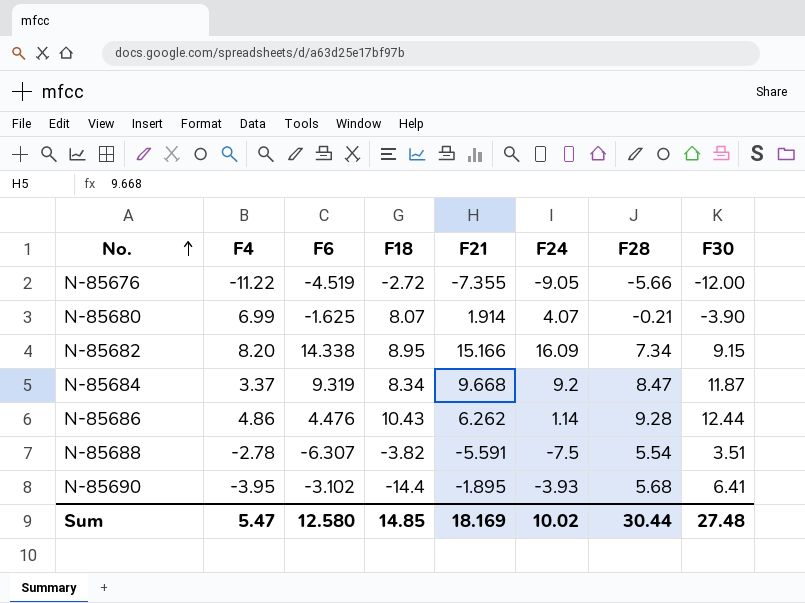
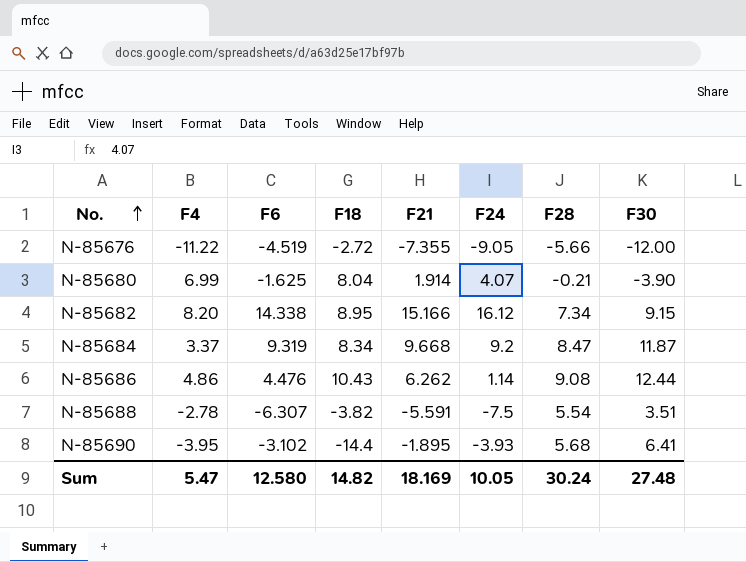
N-85680 | F18: 8.07 -> 8.04
N-85682 | F24: 16.09 -> 16.12
N-85686 | F28: 9.28 -> 9.08
Sum | F18: 14.85 -> 14.82
Sum | F24: 10.02 -> 10.05
Sum | F28: 30.44 -> 30.24

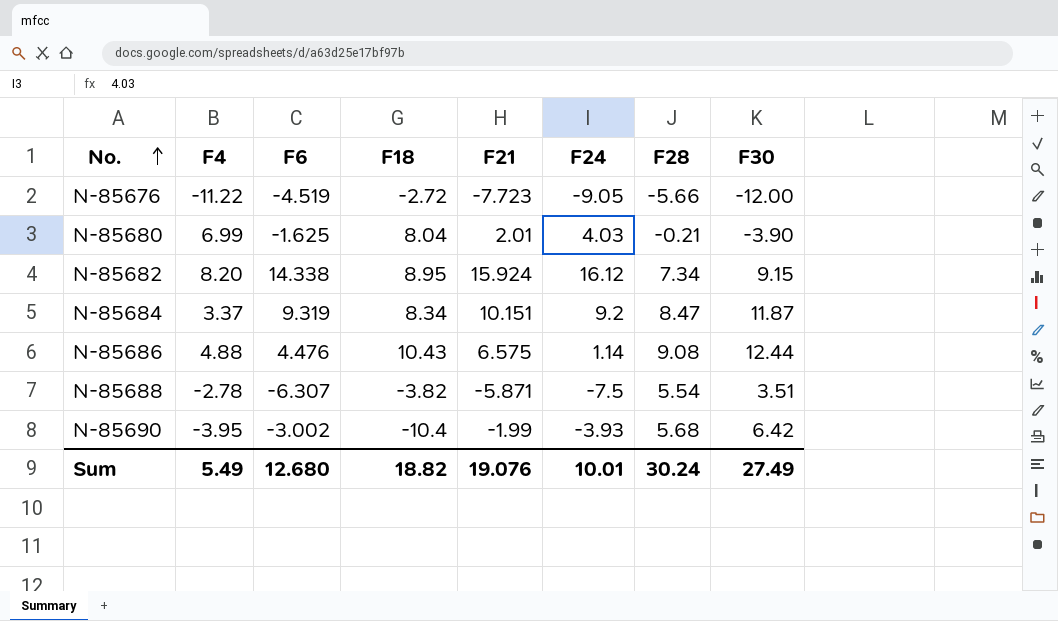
N-85676 | F21: -7.355 -> -7.723
N-85680 | F21: 1.914 -> 2.01
N-85680 | F24: 4.07 -> 4.03
N-85682 | F21: 15.166 -> 15.924
N-85684 | F21: 9.668 -> 10.151
N-85686 | F4: 4.86 -> 4.88
N-85686 | F21: 6.262 -> 6.575
N-85688 | F21: -5.591 -> -5.871
N-85690 | F6: -3.102 -> -3.002
N-85690 | F18: -14.4 -> -10.4
N-85690 | F21: -1.895 -> -1.99
N-85690 | F30: 6.41 -> 6.42
Sum | F4: 5.47 -> 5.49
Sum | F6: 12.580 -> 12.680
Sum | F18: 14.82 -> 18.82
Sum | F21: 18.169 -> 19.076
Sum | F24: 10.05 -> 10.01
Sum | F30: 27.48 -> 27.49

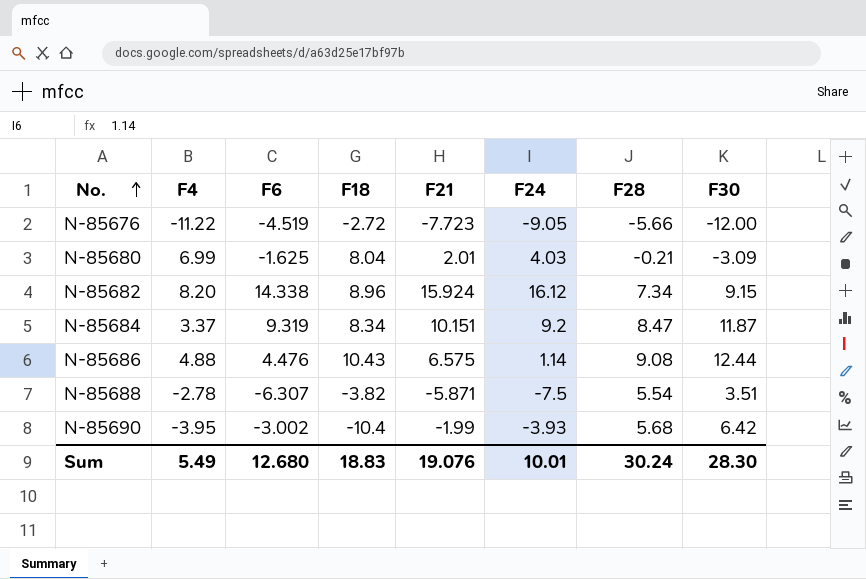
N-85680 | F30: -3.90 -> -3.09
N-85682 | F18: 8.95 -> 8.96
Sum | F18: 18.82 -> 18.83
Sum | F30: 27.49 -> 28.30

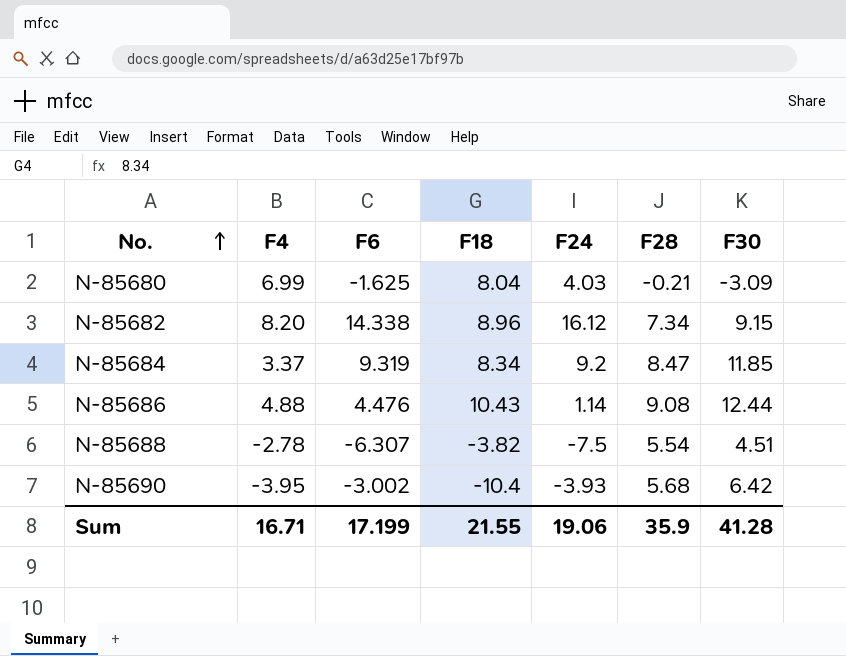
column F21 | position: 5 -> none
row N-85676: -11.22 | -4.519 | -2.72 | -7.723 | -9.05 | -5.66 | -12.00 -> none
N-85684 | F30: 11.87 -> 11.85
N-85688 | F30: 3.51 -> 4.51
Sum | F4: 5.49 -> 16.71
Sum | F6: 12.680 -> 17.199
Sum | F18: 18.83 -> 21.55
Sum | F24: 10.01 -> 19.06
Sum | F28: 30.24 -> 35.9
Sum | F30: 28.30 -> 41.28

